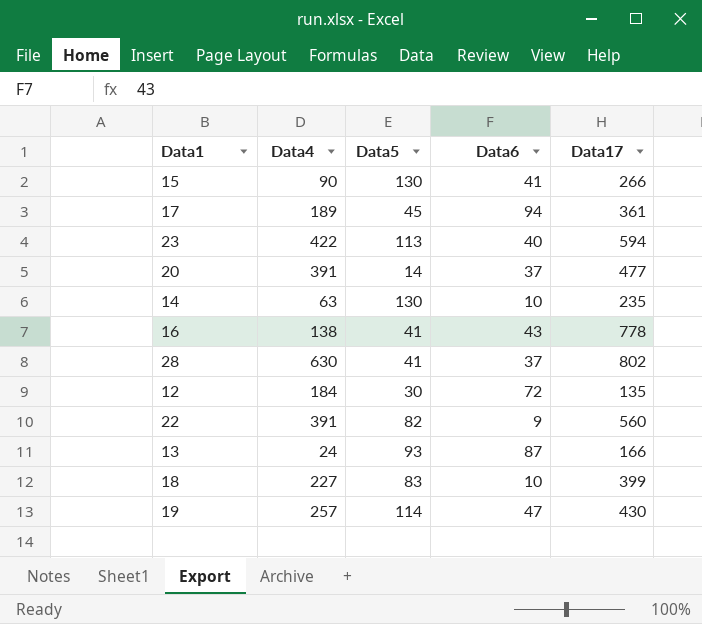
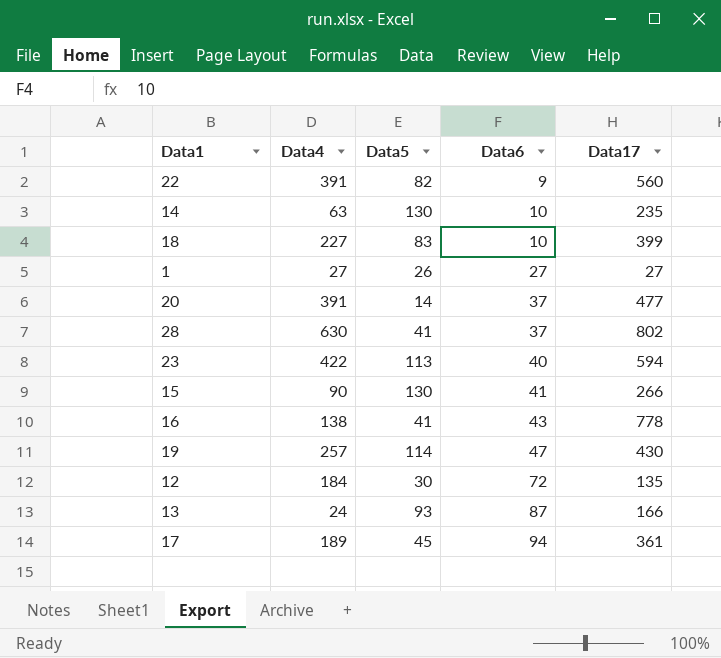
row order: none -> Data6 ascending
row 1: none -> 27 | 26 | 27 | 27

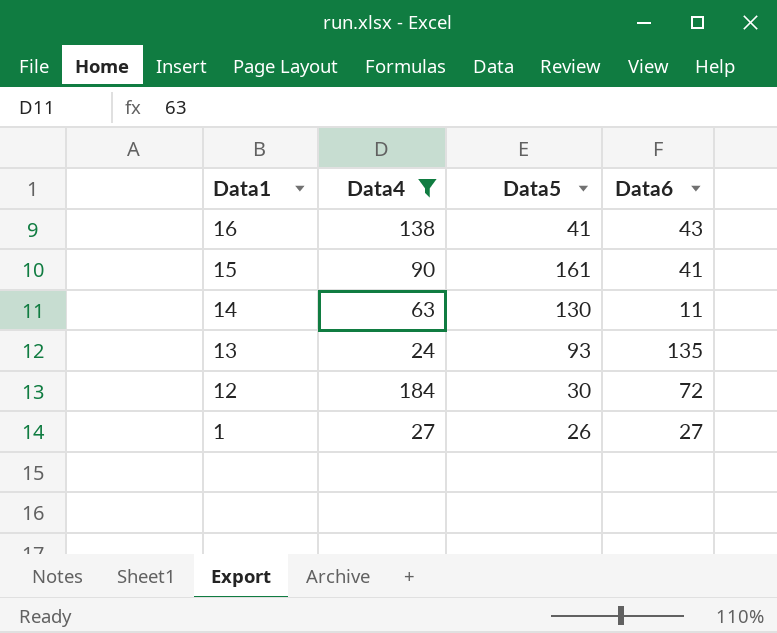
filter: none -> Data4 <= 184
row order: Data6 ascending -> Data1 descending
column Data17 | position: 5 -> none
15 | Data5: 130 -> 161
14 | Data6: 10 -> 11
13 | Data6: 87 -> 135

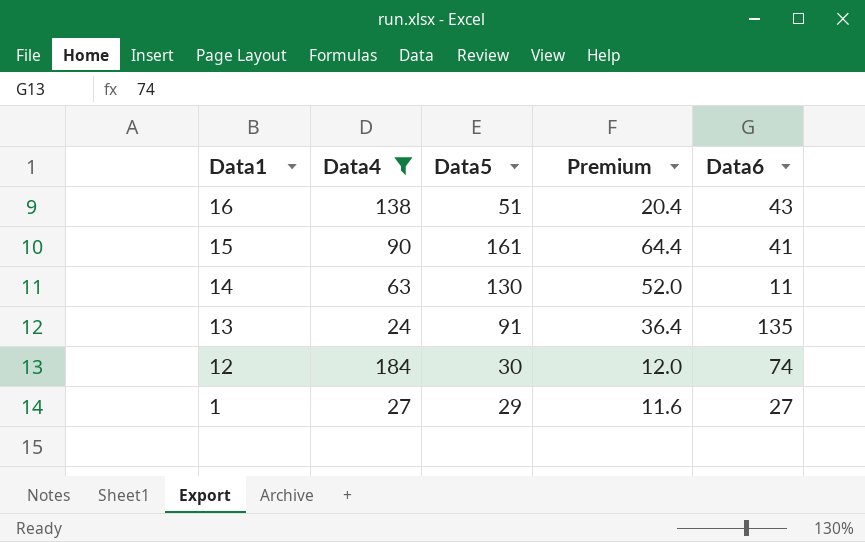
column Premium | formula: none -> [Data5] * 0.4
16 | Data5: 41 -> 51
13 | Data5: 93 -> 91
12 | Data6: 72 -> 74
1 | Data5: 26 -> 29

